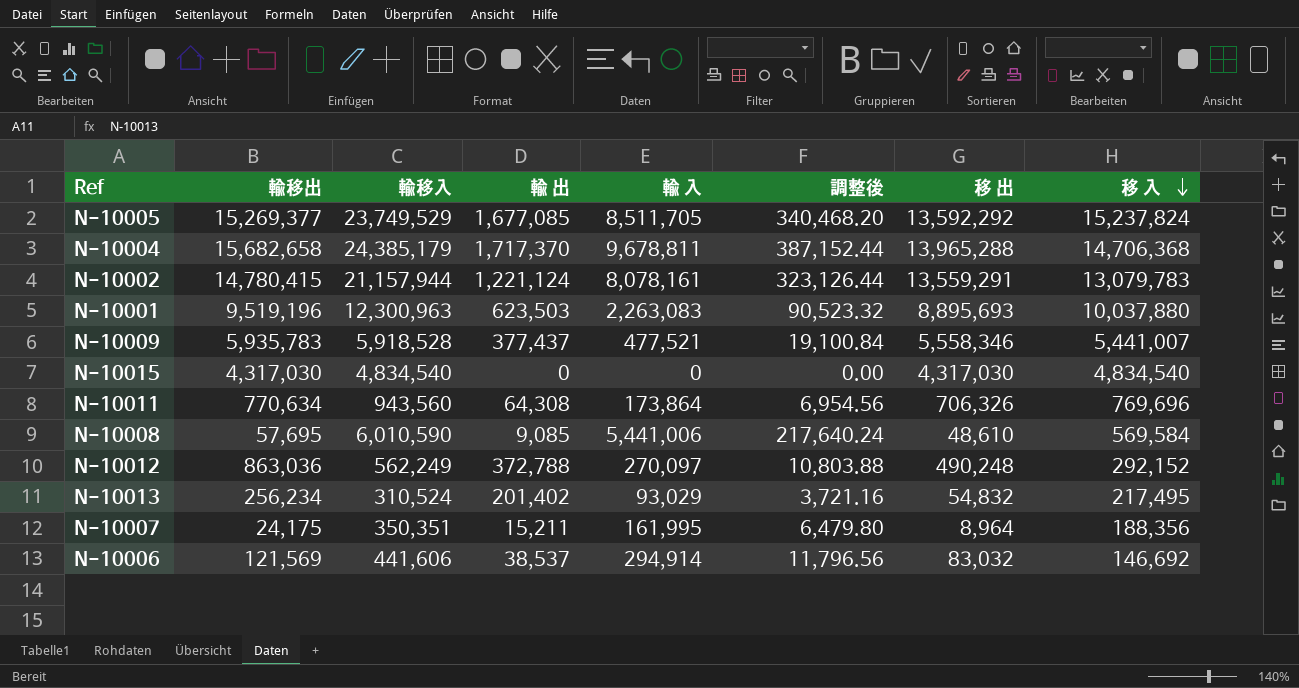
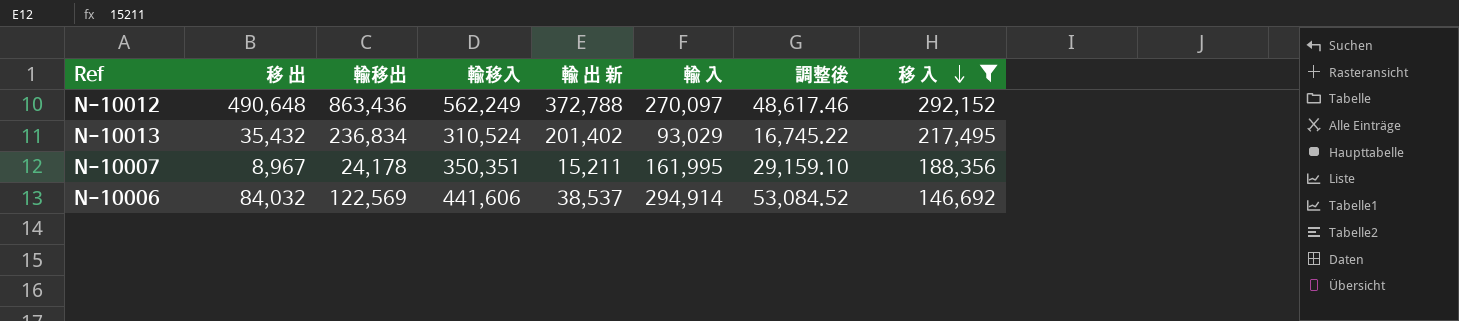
filter: none -> 移 入 <= 292,152
column 移 出 | position: 7 -> 2
column name: 輸 出 -> 輸 出 新
column 調整後 | formula: [輸 入] * 0.04 -> [輸 入] * 0.18
N-10012 | 移 出: 490,248 -> 490,648
N-10012 | 輸移出: 863,036 -> 863,436
N-10013 | 移 出: 54,832 -> 35,432
N-10013 | 輸移出: 256,234 -> 236,834
N-10007 | 移 出: 8,964 -> 8,967
N-10007 | 輸移出: 24,175 -> 24,178
N-10006 | 移 出: 83,032 -> 84,032
N-10006 | 輸移出: 121,569 -> 122,569

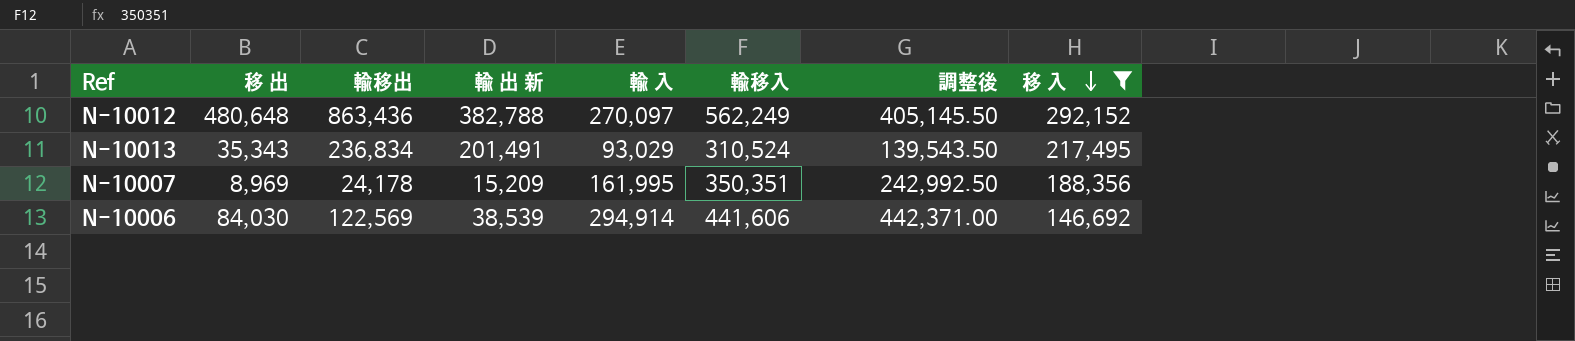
column 輸移入 | position: 4 -> 6
column 調整後 | formula: [輸 入] * 0.18 -> [輸 入] * 1.5
N-10012 | 移 出: 490,648 -> 480,648
N-10012 | 輸 出 新: 372,788 -> 382,788
N-10013 | 移 出: 35,432 -> 35,343
N-10013 | 輸 出 新: 201,402 -> 201,491
N-10007 | 移 出: 8,967 -> 8,969
N-10007 | 輸 出 新: 15,211 -> 15,209
N-10006 | 移 出: 84,032 -> 84,030
N-10006 | 輸 出 新: 38,537 -> 38,539

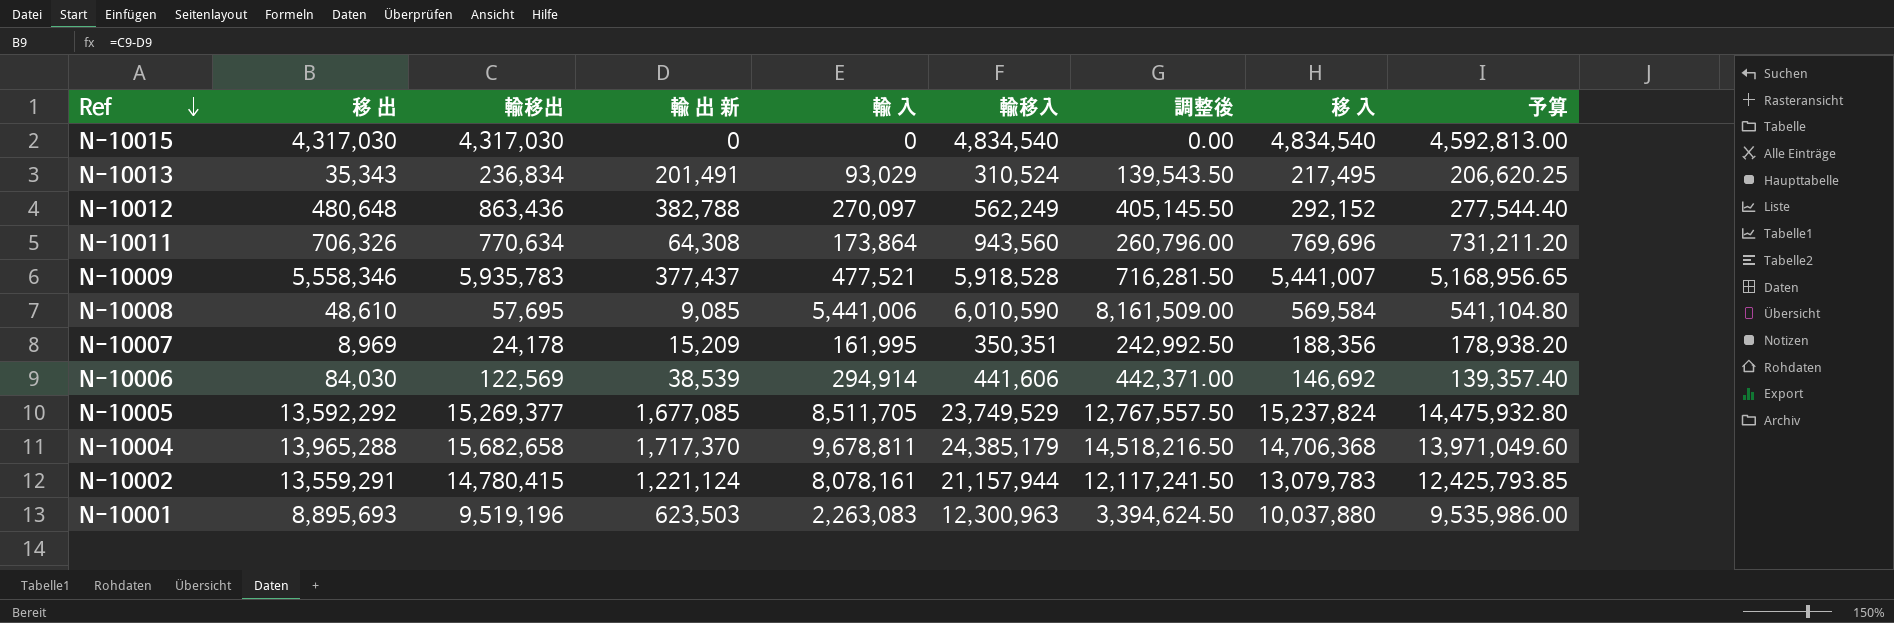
filter: 移 入 <= 292,152 -> none
row order: 移 入 descending -> Ref descending
column 予算 | formula: none -> [移 入] * 0.95

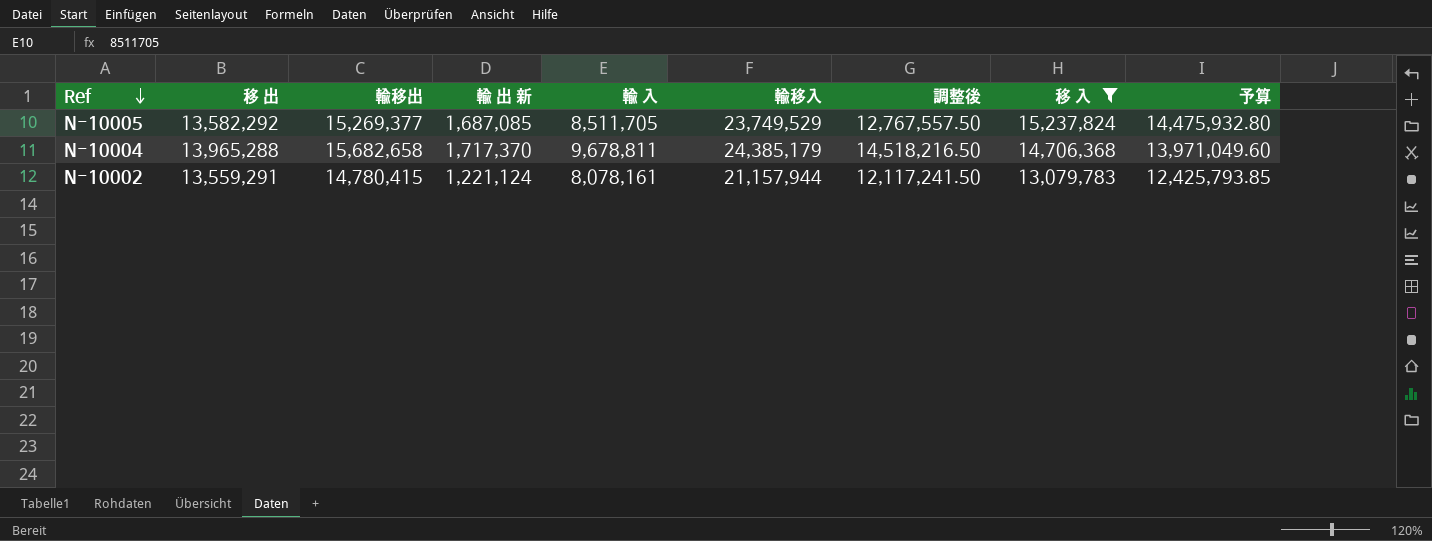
filter: none -> 移 入 >= 13,079,783
N-10005 | 移 出: 13,592,292 -> 13,582,292
N-10005 | 輸 出 新: 1,677,085 -> 1,687,085

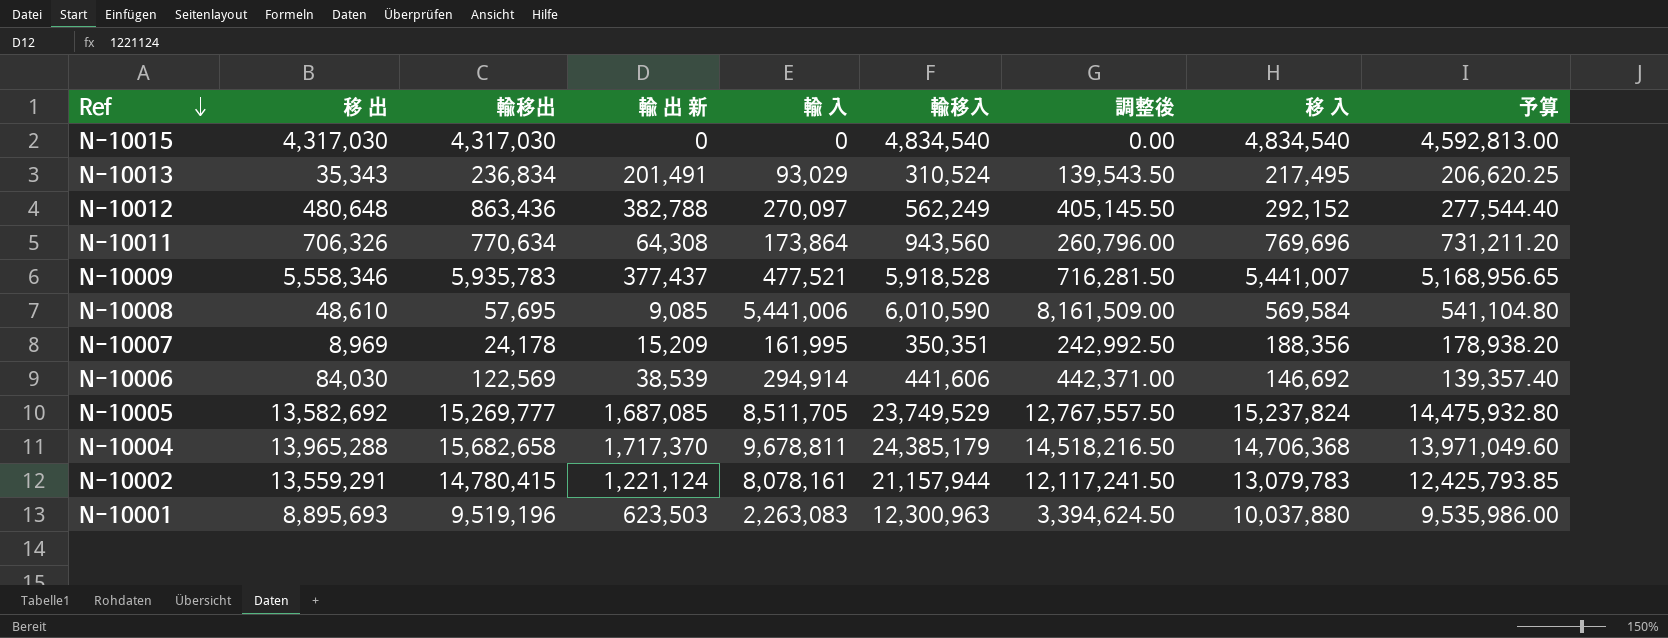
filter: 移 入 >= 13,079,783 -> none
N-10005 | 移 出: 13,582,292 -> 13,582,692
N-10005 | 輸移出: 15,269,377 -> 15,269,777

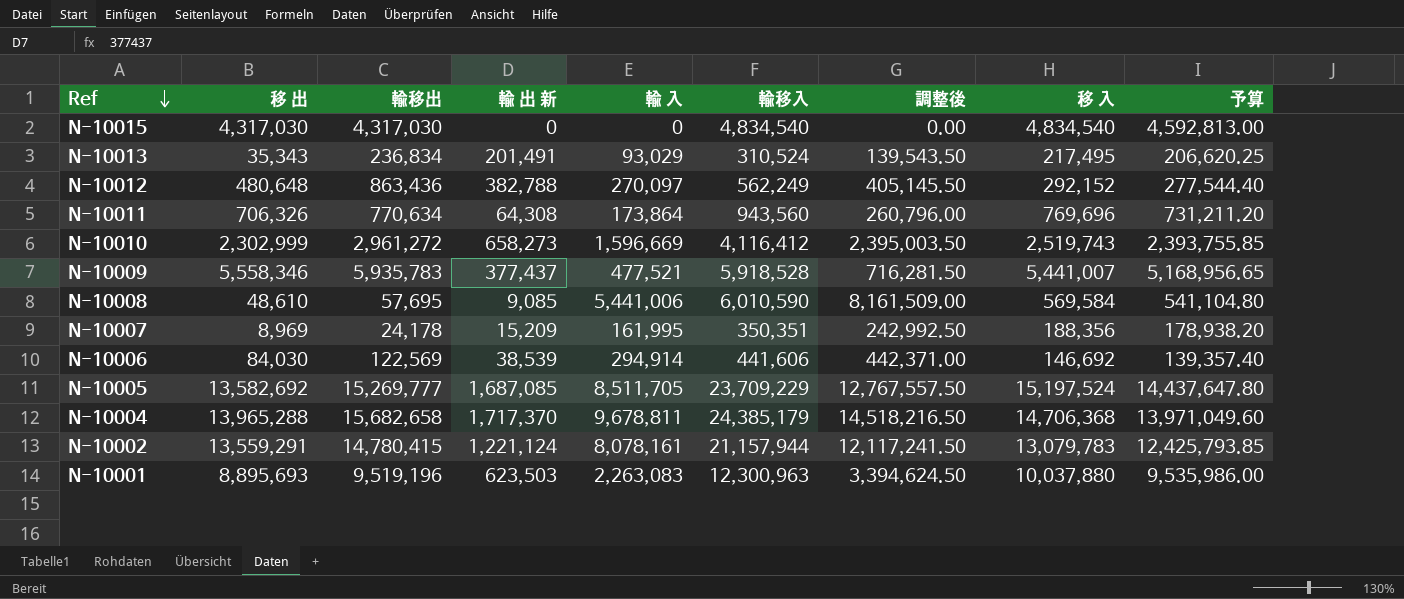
row N-10010: none -> 2,302,999 | 2,961,272 | 658,273 | 1,596,669 | 4,116,412 | 2,395,003.50 | 2,519,743 | 2,393,755.85
N-10005 | 輸移入: 23,749,529 -> 23,709,229
N-10005 | 移 入: 15,237,824 -> 15,197,524
N-10005 | 予算: 14,475,932.80 -> 14,437,647.80

